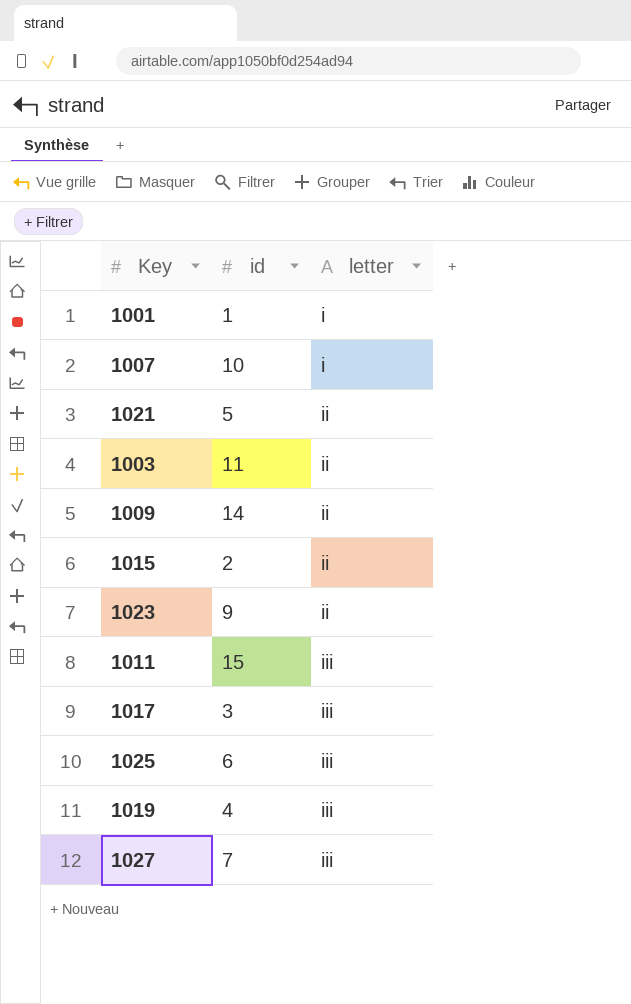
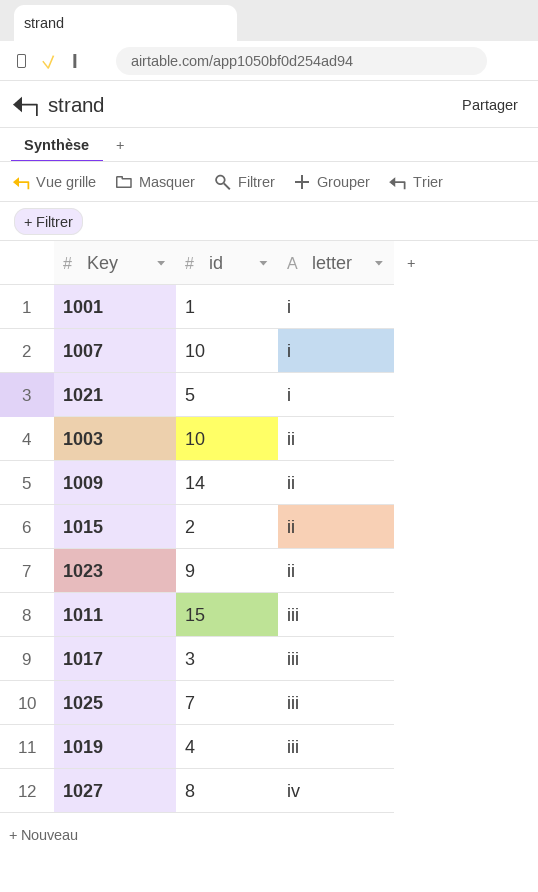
1021 | letter: ii -> i
1003 | id: 11 -> 10
1025 | id: 6 -> 7
1027 | id: 7 -> 8
1027 | letter: iii -> iv

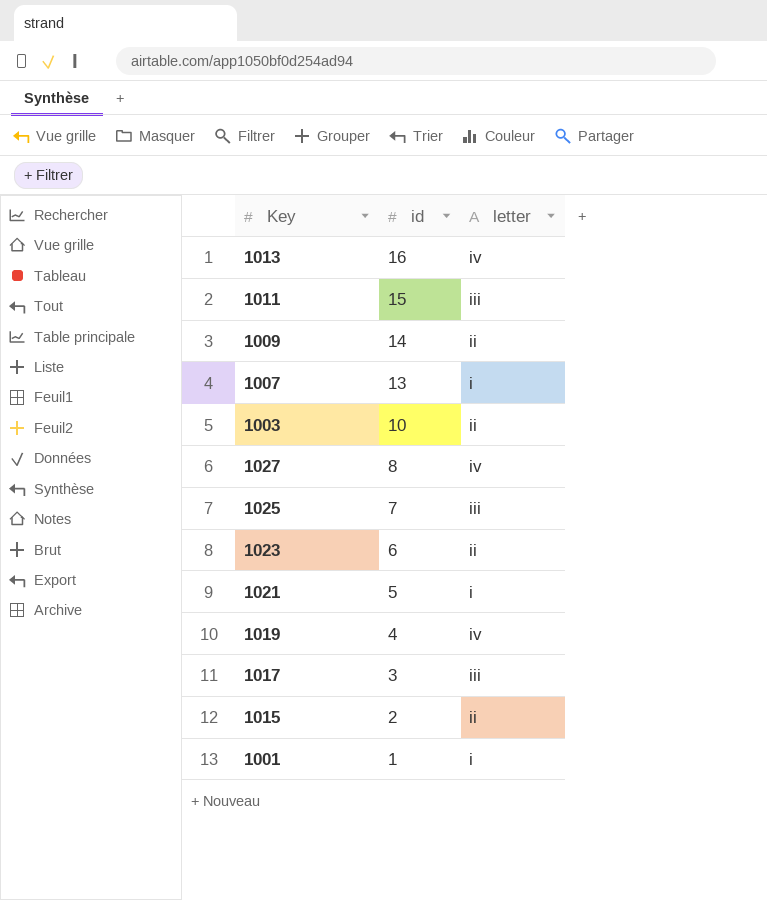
row order: letter ascending -> id descending
row 1013: none -> 16 | iv
1007 | id: 10 -> 13
1023 | id: 9 -> 6
1019 | letter: iii -> iv

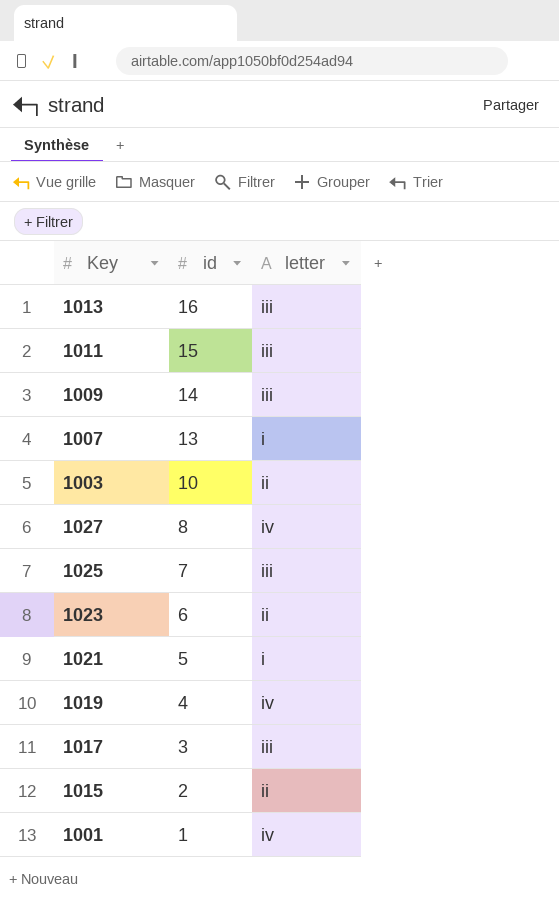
1013 | letter: iv -> iii
1009 | letter: ii -> iii
1001 | letter: i -> iv

